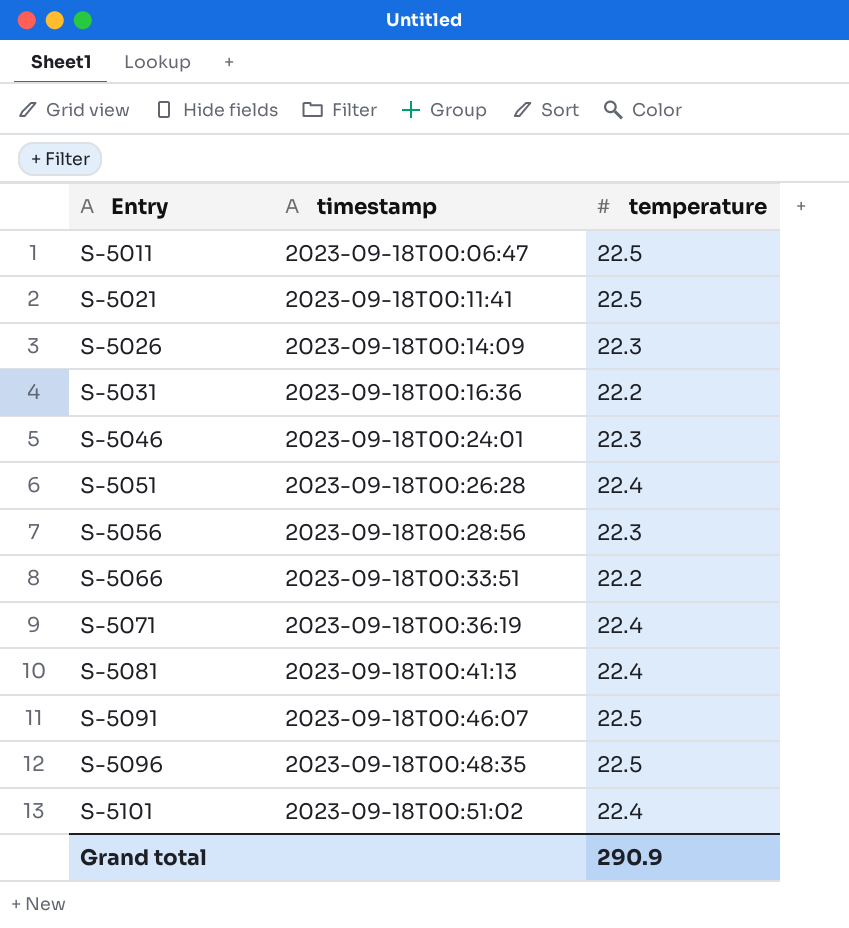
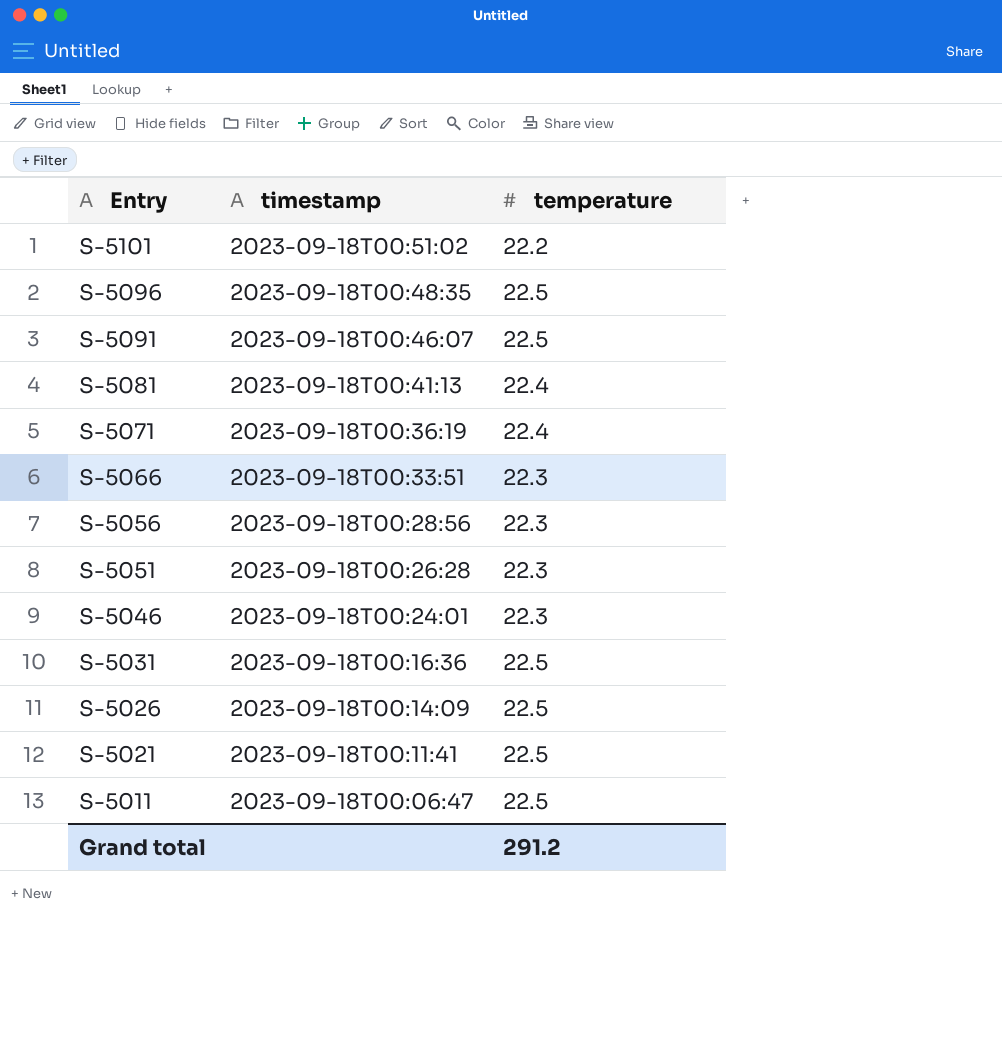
row order: Entry ascending -> Entry descending
S-5101 | temperature: 22.4 -> 22.2
S-5066 | temperature: 22.2 -> 22.3
S-5051 | temperature: 22.4 -> 22.3
S-5031 | temperature: 22.2 -> 22.5
S-5026 | temperature: 22.3 -> 22.5
Grand total | temperature: 290.9 -> 291.2

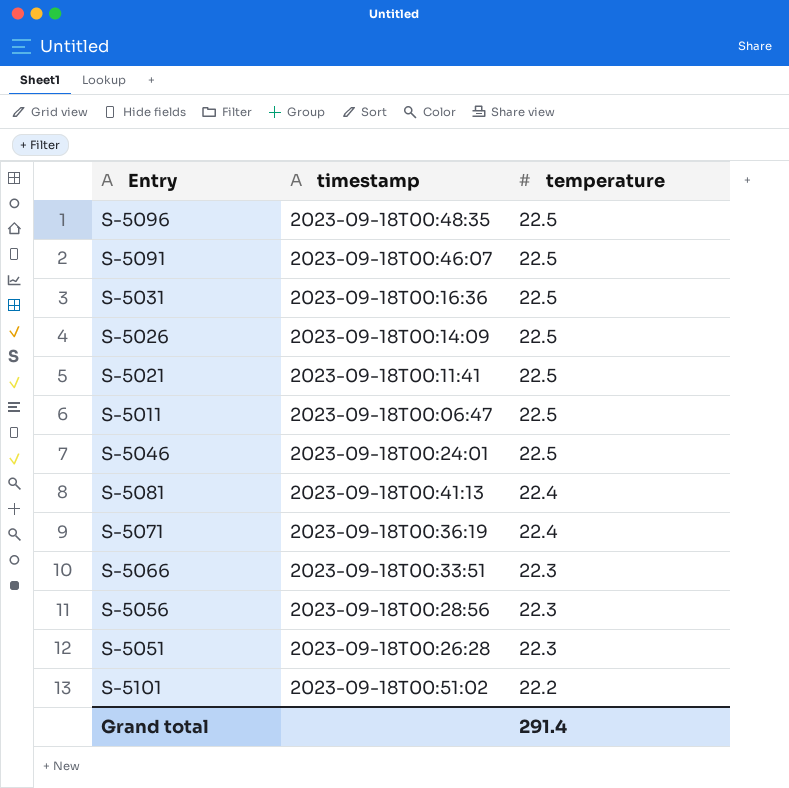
row order: Entry descending -> temperature descending
S-5046 | temperature: 22.3 -> 22.5
Grand total | temperature: 291.2 -> 291.4

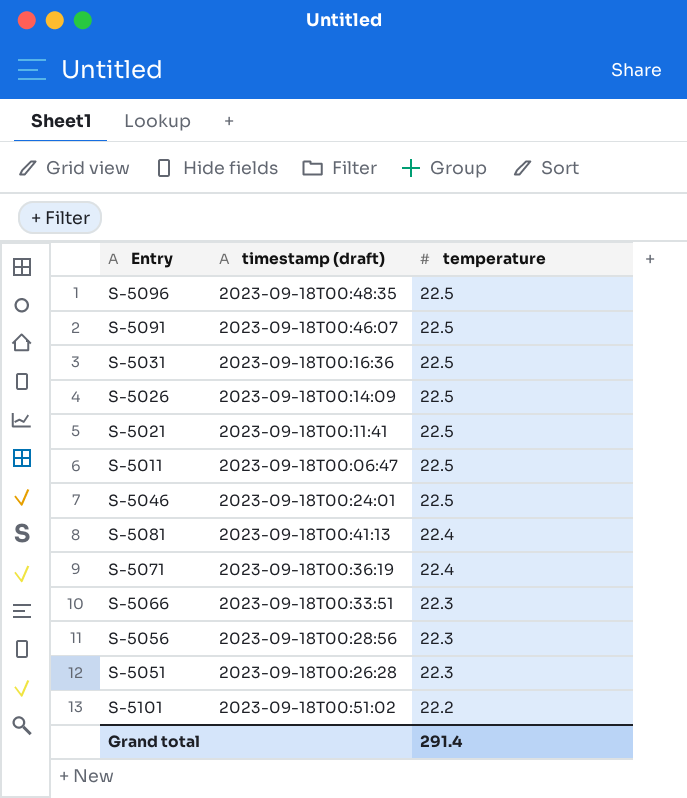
column name: timestamp -> timestamp (draft)

